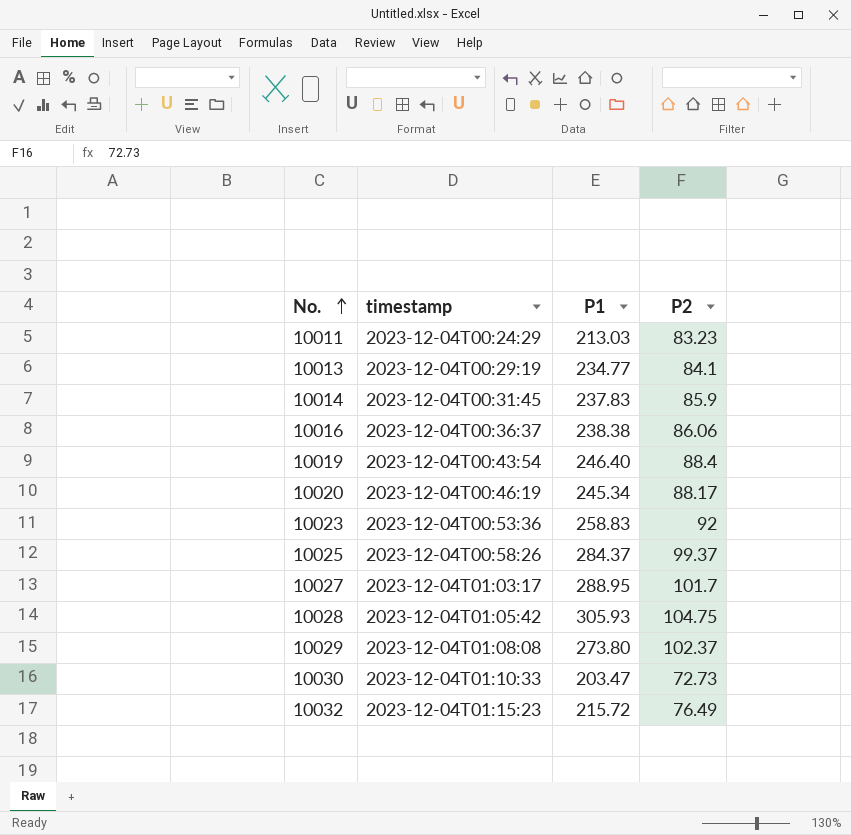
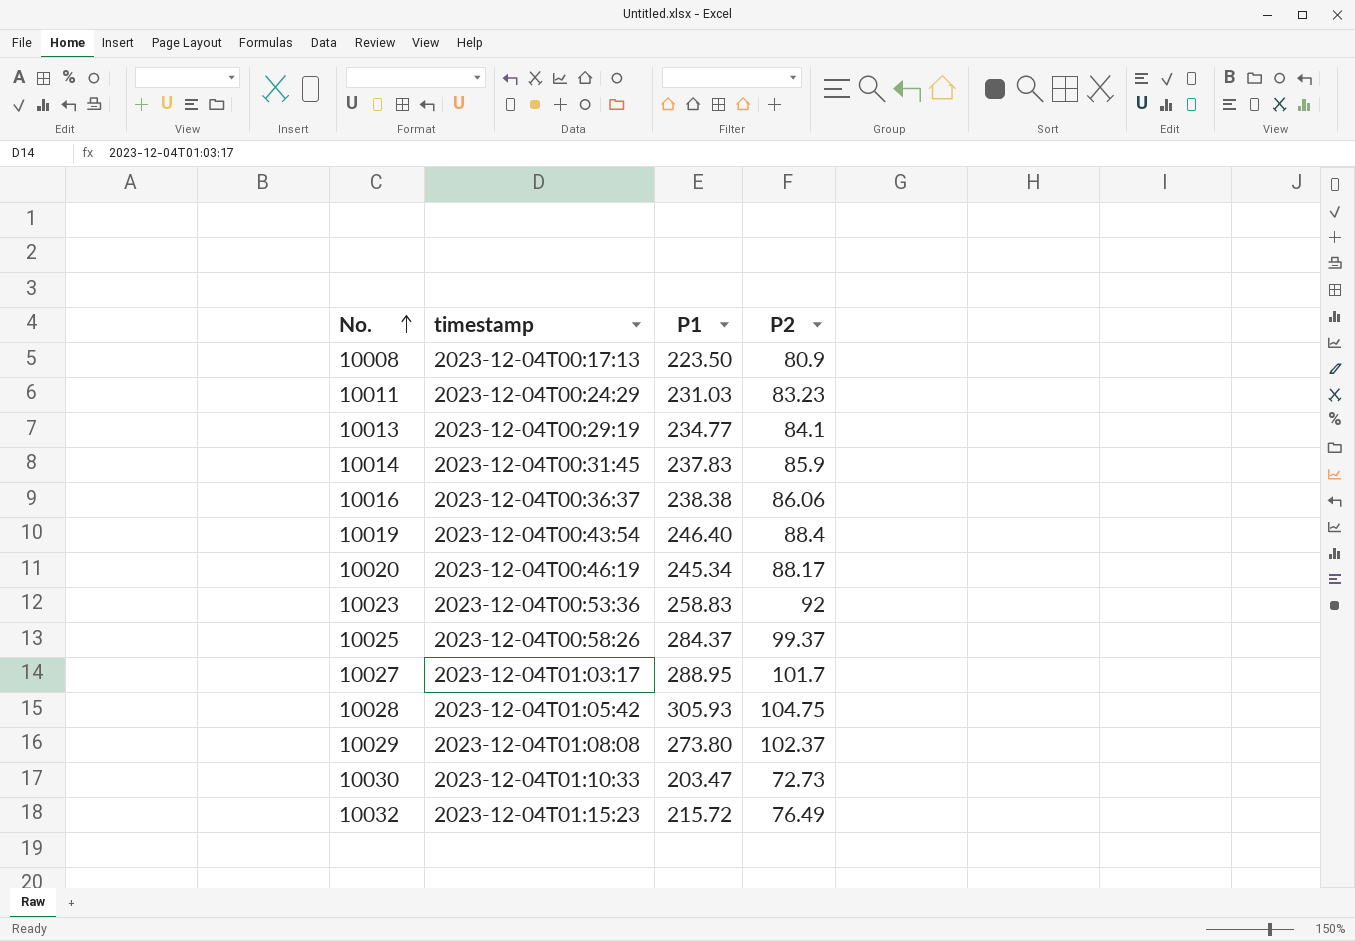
row 10008: none -> 2023-12-04T00:17:13 | 223.50 | 80.9
10011 | P1: 213.03 -> 231.03

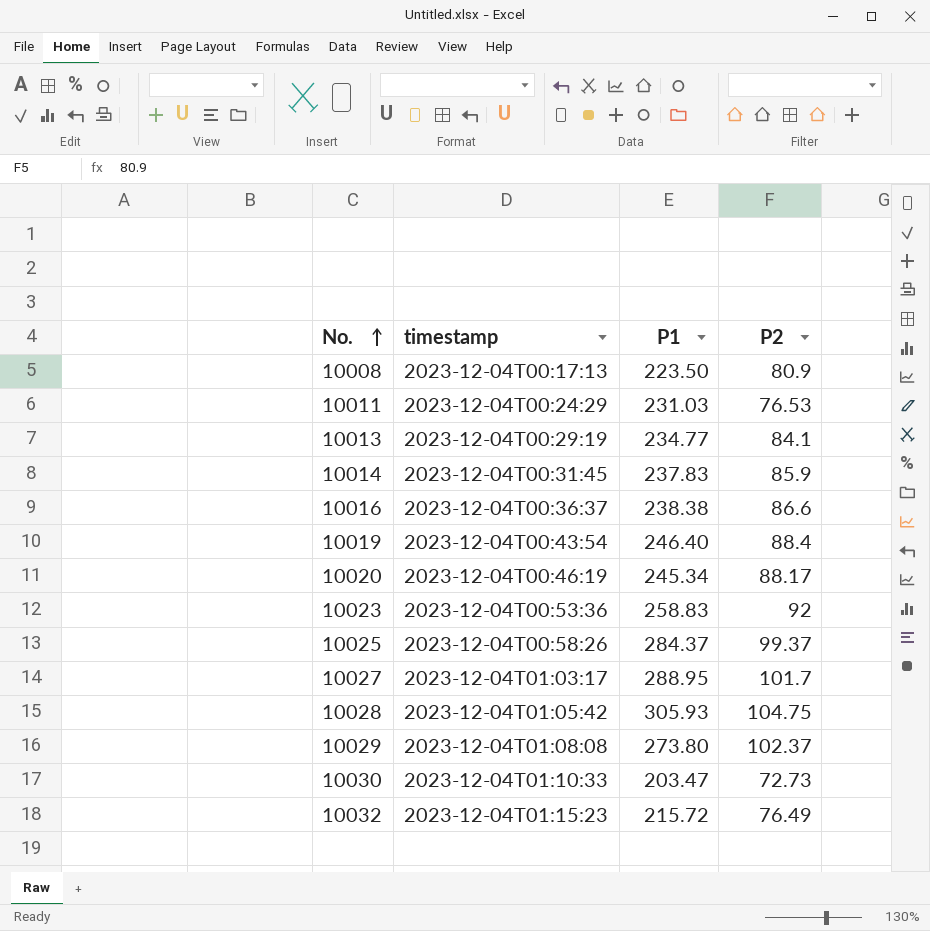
10011 | P2: 83.23 -> 76.53
10016 | P2: 86.06 -> 86.6

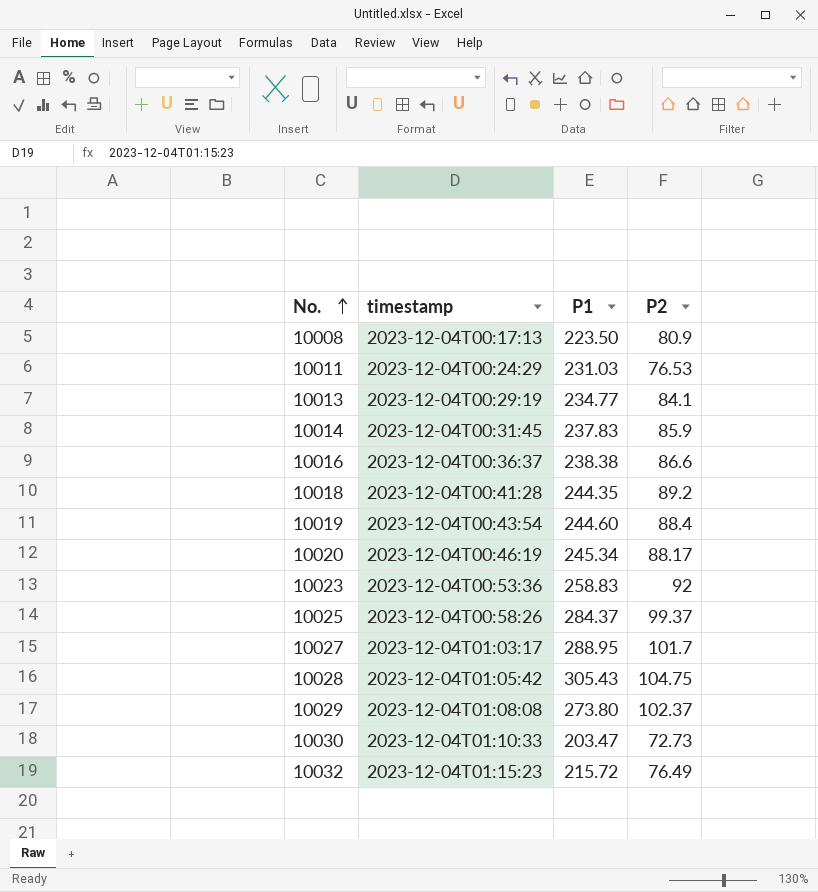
row 10018: none -> 2023-12-04T00:41:28 | 244.35 | 89.2
10019 | P1: 246.40 -> 244.60
10028 | P1: 305.93 -> 305.43

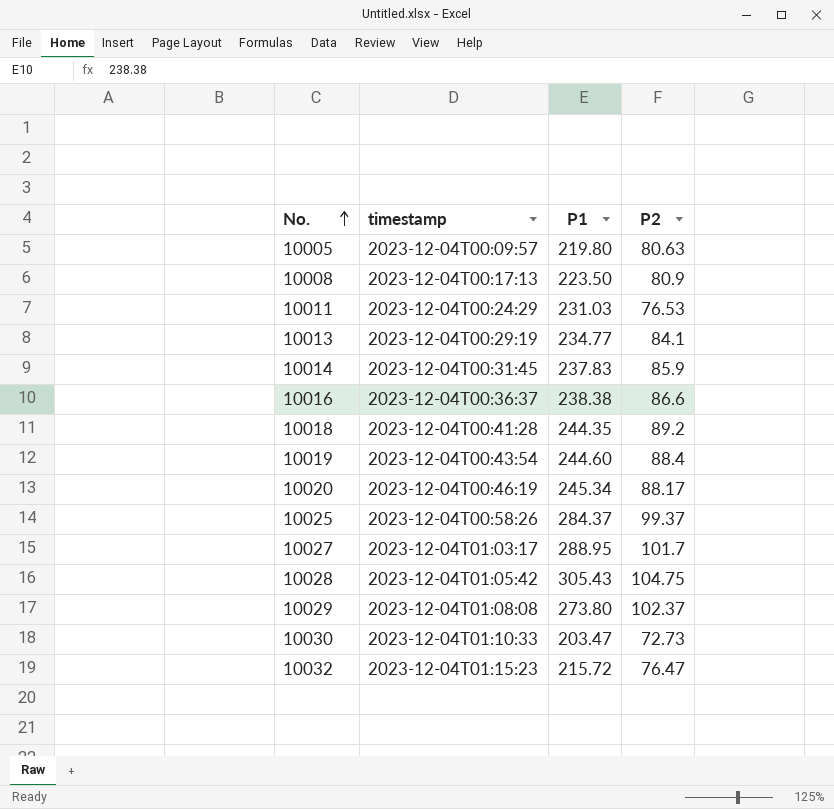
row 10023: 2023-12-04T00:53:36 | 258.83 | 92 -> none
row 10005: none -> 2023-12-04T00:09:57 | 219.80 | 80.63
10032 | P2: 76.49 -> 76.47

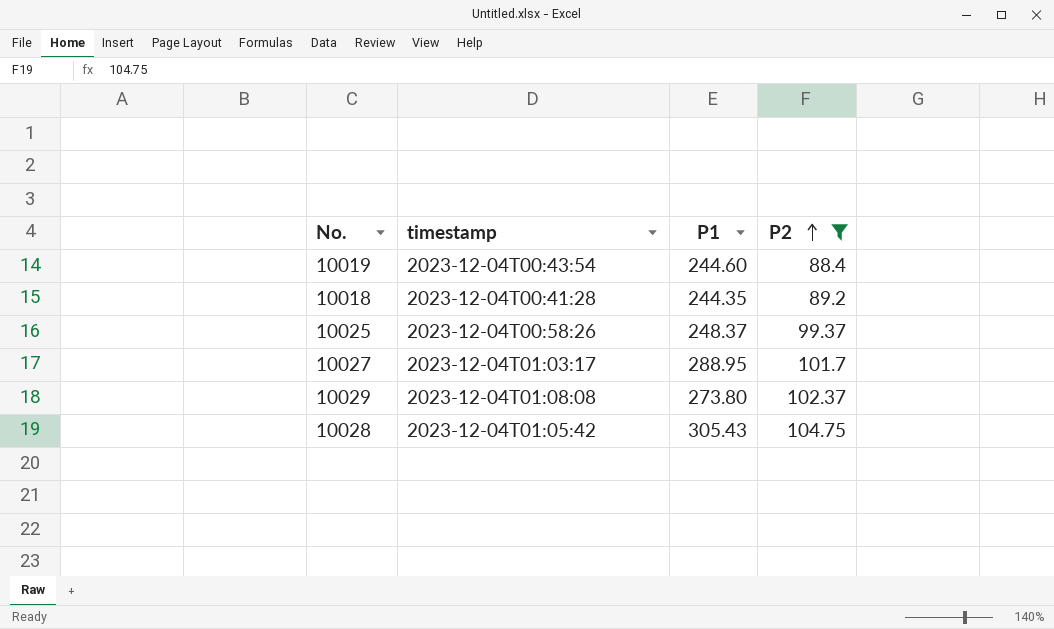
filter: none -> P2 >= 88.4
row order: No. ascending -> P2 ascending
10025 | P1: 284.37 -> 248.37

